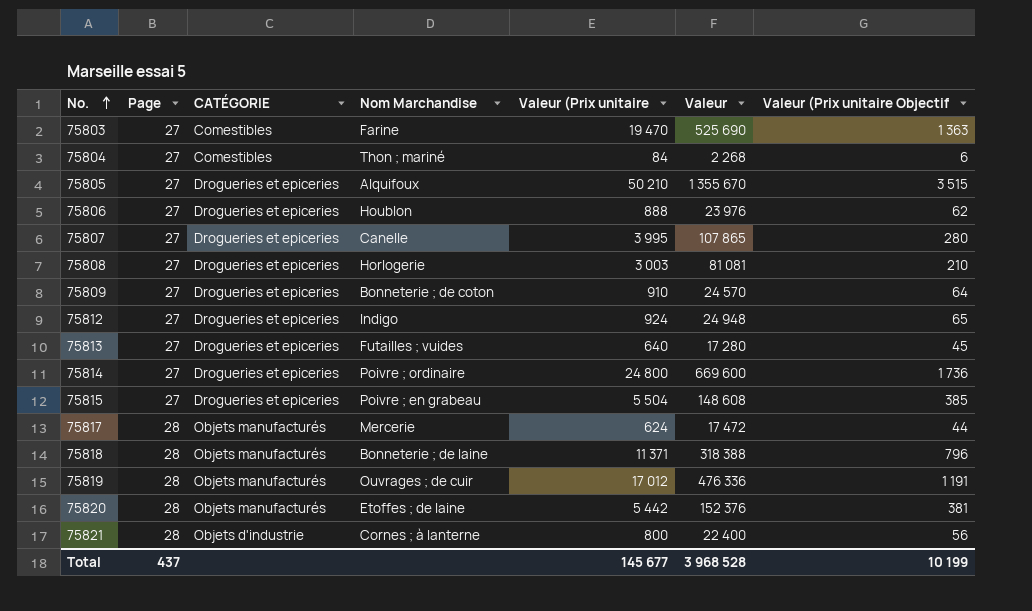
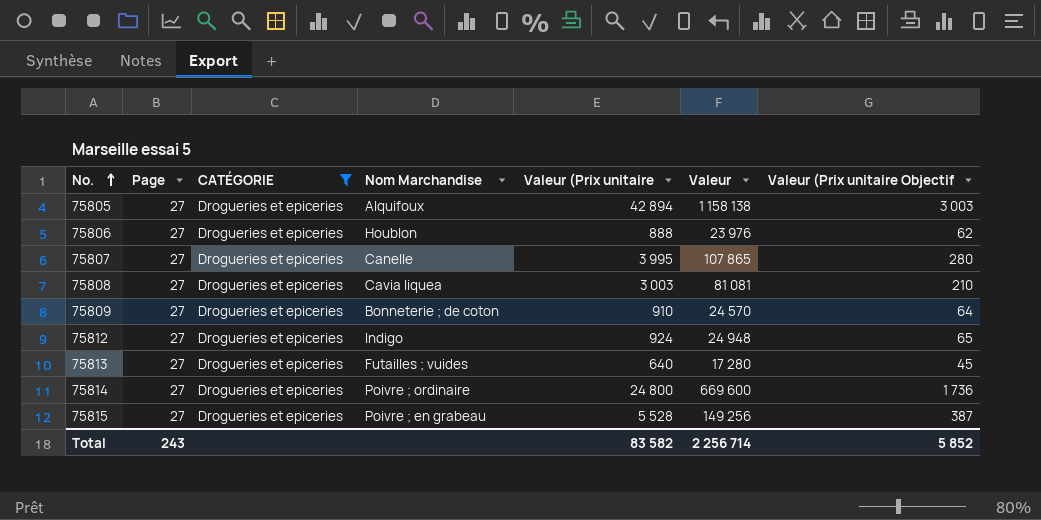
filter: none -> CATÉGORIE = Drogueries et epiceries
75805 | Valeur (Prix unitaire: 50 210 -> 42 894
75805 | Valeur: 1 355 670 -> 1 158 138
75805 | Valeur (Prix unitaire Objectif: 3 515 -> 3 003
75808 | Nom Marchandise: Horlogerie -> Cavia liquea
75815 | Valeur (Prix unitaire: 5 504 -> 5 528
75815 | Valeur: 148 608 -> 149 256
75815 | Valeur (Prix unitaire Objectif: 385 -> 387
Total | Page: 437 -> 243
Total | Valeur (Prix unitaire: 145 677 -> 83 582
Total | Valeur: 3 968 528 -> 2 256 714
Total | Valeur (Prix unitaire Objectif: 10 199 -> 5 852

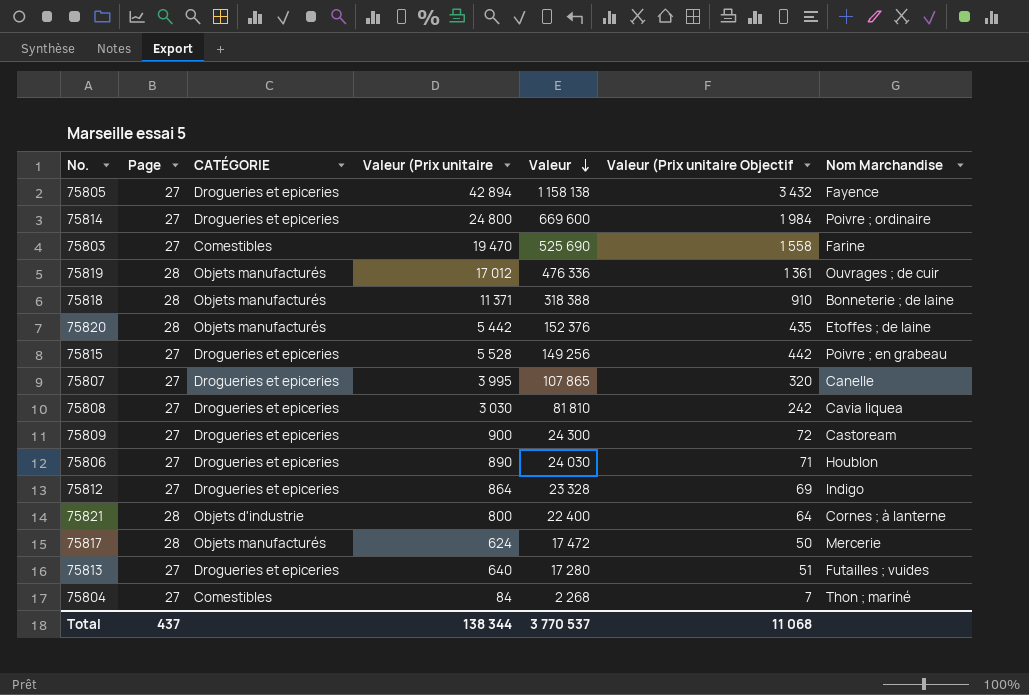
filter: CATÉGORIE = Drogueries et epiceries -> none
row order: No. ascending -> Valeur descending
column Valeur (Prix unitaire Objectif | formula: [Valeur (Prix unitaire] * 0,07 -> [Valeur (Prix unitaire] * 0,08
column Nom Marchandise | position: 4 -> 7
75805 | Nom Marchandise: Alquifoux -> Fayence
75808 | Valeur (Prix unitaire: 3 003 -> 3 030
75808 | Valeur: 81 081 -> 81 810
75809 | Valeur (Prix unitaire: 910 -> 900
75809 | Valeur: 24 570 -> 24 300
75809 | Nom Marchandise: Bonneterie ; de coton -> Castoream
75806 | Valeur (Prix unitaire: 888 -> 890
75806 | Valeur: 23 976 -> 24 030
75812 | Valeur (Prix unitaire: 924 -> 864
75812 | Valeur: 24 948 -> 23 328
Total | Page: 243 -> 437
Total | Valeur (Prix unitaire: 83 582 -> 138 344
Total | Valeur: 2 256 714 -> 3 770 537
Total | Valeur (Prix unitaire Objectif: 5 852 -> 11 068

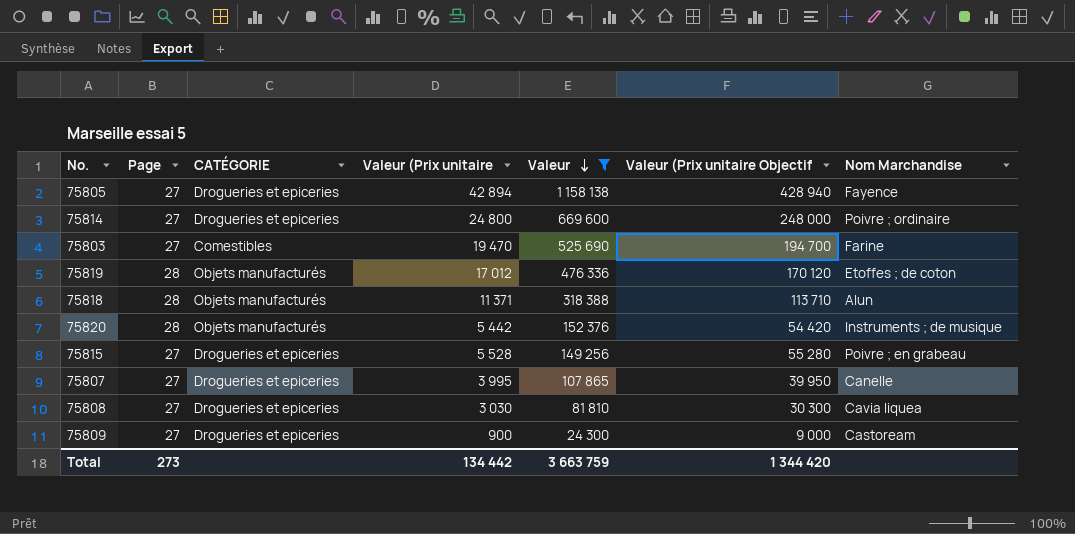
filter: none -> Valeur >= 24 300
column Valeur (Prix unitaire Objectif | formula: [Valeur (Prix unitaire] * 0,08 -> [Valeur (Prix unitaire] * 10
75819 | Nom Marchandise: Ouvrages ; de cuir -> Etoffes ; de coton
75818 | Nom Marchandise: Bonneterie ; de laine -> Alun
75820 | Nom Marchandise: Etoffes ; de laine -> Instruments ; de musique
Total | Page: 437 -> 273
Total | Valeur (Prix unitaire: 138 344 -> 134 442
Total | Valeur: 3 770 537 -> 3 663 759
Total | Valeur (Prix unitaire Objectif: 11 068 -> 1 344 420

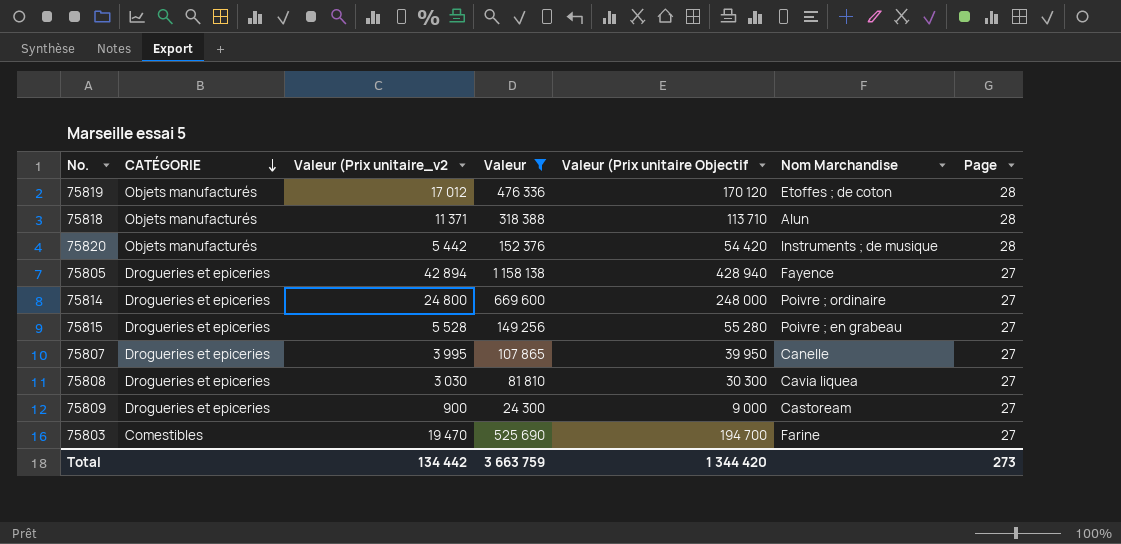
row order: Valeur descending -> CATÉGORIE descending
column name: Valeur (Prix unitaire -> Valeur (Prix unitaire_v2
column Page | position: 2 -> 7

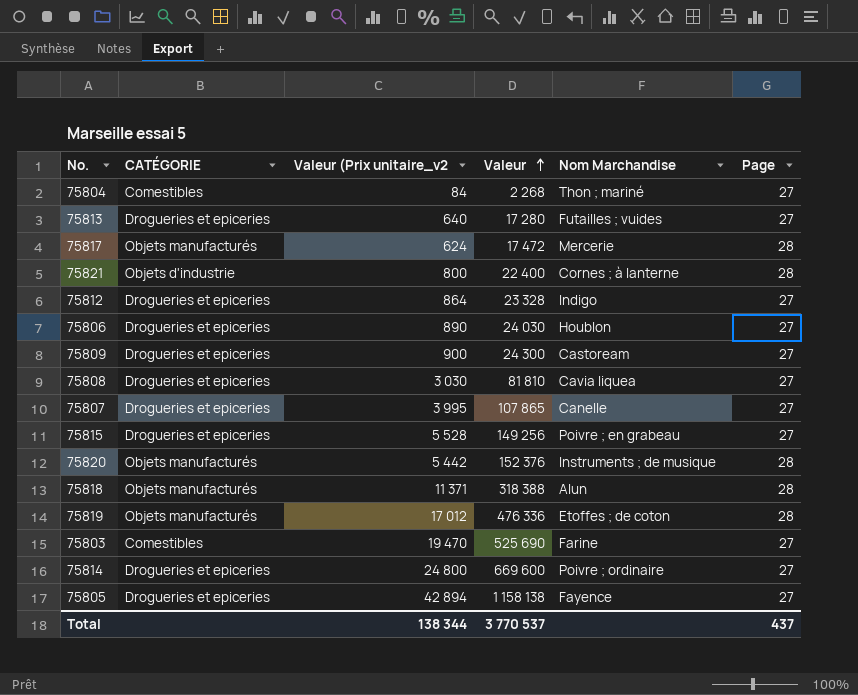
filter: Valeur >= 24 300 -> none
row order: CATÉGORIE descending -> Valeur ascending
column Valeur (Prix unitaire Objectif | formula: [Valeur (Prix unitaire_v2] * 10 -> none
Total | Valeur (Prix unitaire_v2: 134 442 -> 138 344
Total | Valeur: 3 663 759 -> 3 770 537
Total | Page: 273 -> 437

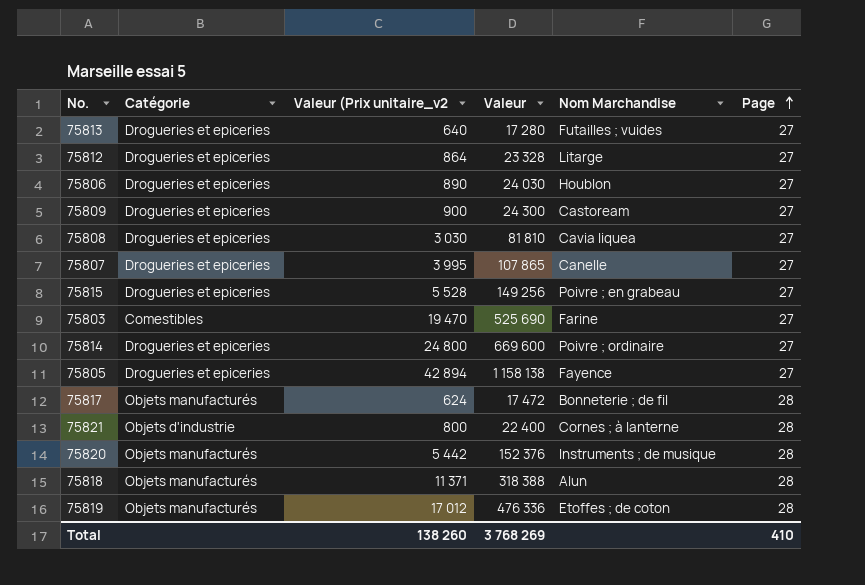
row order: Valeur ascending -> Page ascending
column name: CATÉGORIE -> Catégorie
row 75804: Comestibles | 84 | 2 268 | Thon ; mariné | 27 -> none
75812 | Nom Marchandise: Indigo -> Litarge
75817 | Nom Marchandise: Mercerie -> Bonneterie ; de fil
Total | Valeur (Prix unitaire_v2: 138 344 -> 138 260
Total | Valeur: 3 770 537 -> 3 768 269
Total | Page: 437 -> 410

